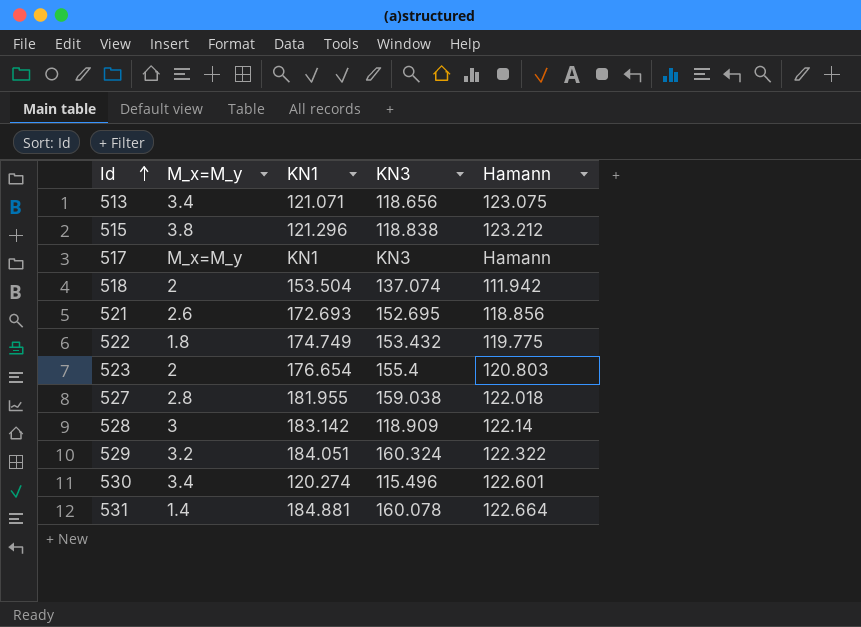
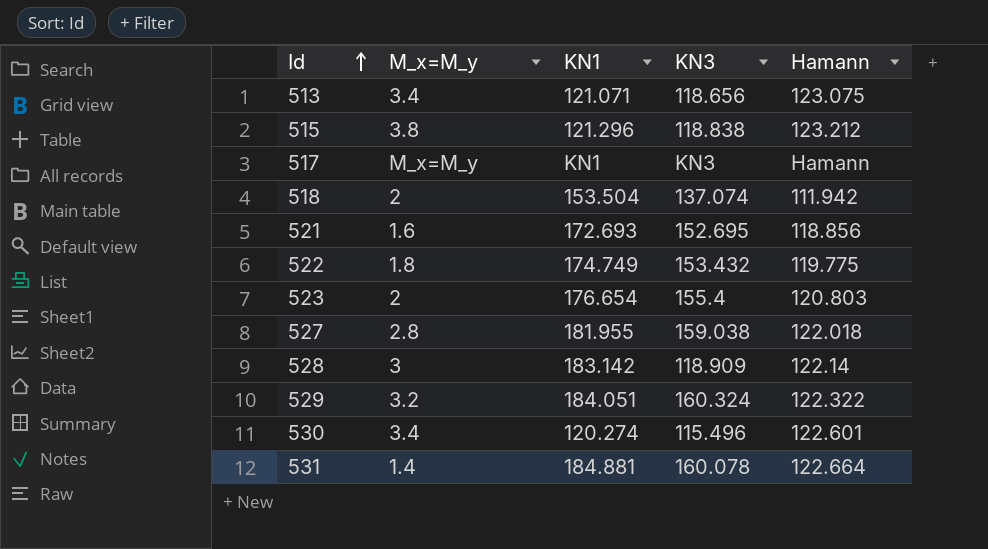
521 | M_x=M_y: 2.6 -> 1.6

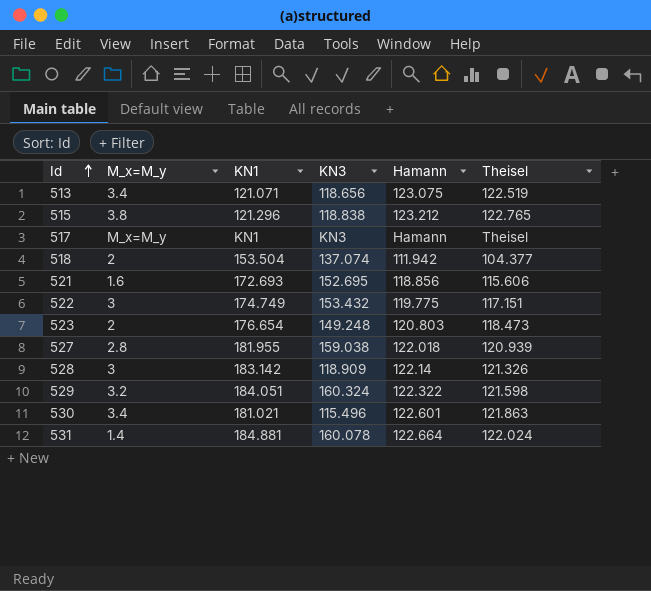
column Theisel | position: none -> 6
522 | M_x=M_y: 1.8 -> 3
523 | KN3: 155.4 -> 149.248
530 | KN1: 120.274 -> 181.021

